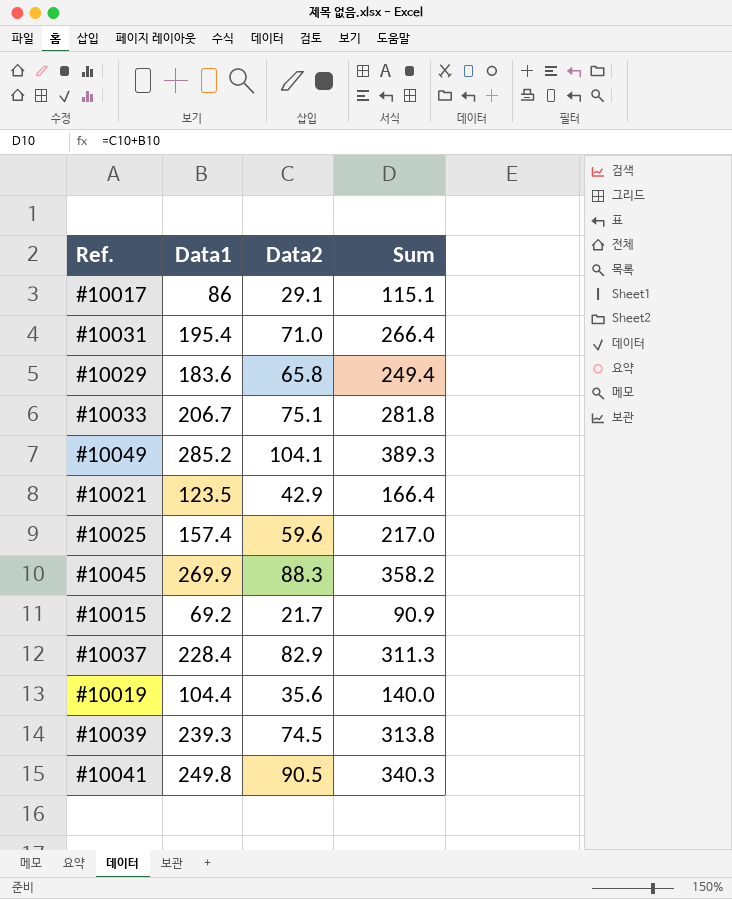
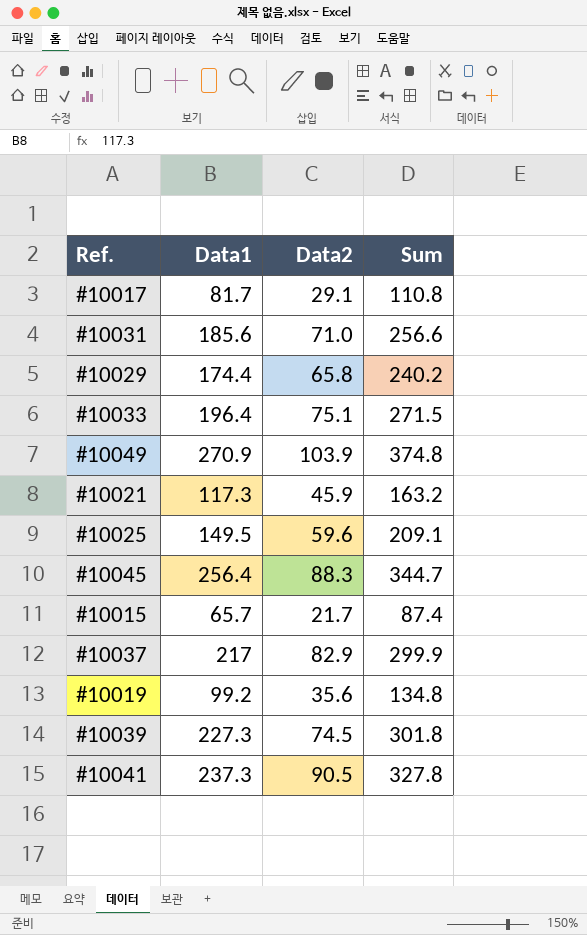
#10017 | Data1: 86 -> 81.7
#10017 | Sum: 115.1 -> 110.8
#10031 | Data1: 195.4 -> 185.6
#10031 | Sum: 266.4 -> 256.6
#10029 | Data1: 183.6 -> 174.4
#10029 | Sum: 249.4 -> 240.2
#10033 | Data1: 206.7 -> 196.4
#10033 | Sum: 281.8 -> 271.5
#10049 | Data1: 285.2 -> 270.9
#10049 | Data2: 104.1 -> 103.9
#10049 | Sum: 389.3 -> 374.8
#10021 | Data1: 123.5 -> 117.3
#10021 | Data2: 42.9 -> 45.9
#10021 | Sum: 166.4 -> 163.2
#10025 | Data1: 157.4 -> 149.5
#10025 | Sum: 217.0 -> 209.1
#10045 | Data1: 269.9 -> 256.4
#10045 | Sum: 358.2 -> 344.7
#10015 | Data1: 69.2 -> 65.7
#10015 | Sum: 90.9 -> 87.4
#10037 | Data1: 228.4 -> 217
#10037 | Sum: 311.3 -> 299.9
#10019 | Data1: 104.4 -> 99.2
#10019 | Sum: 140.0 -> 134.8
#10039 | Data1: 239.3 -> 227.3
#10039 | Sum: 313.8 -> 301.8
#10041 | Data1: 249.8 -> 237.3
#10041 | Sum: 340.3 -> 327.8

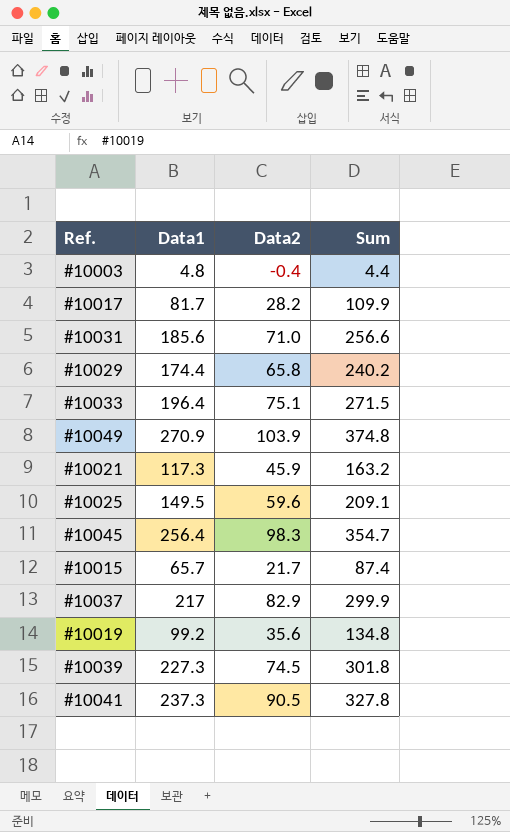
row #10003: none -> 4.8 | -0.4 | 4.4
#10017 | Data2: 29.1 -> 28.2
#10017 | Sum: 110.8 -> 109.9
#10045 | Data2: 88.3 -> 98.3
#10045 | Sum: 344.7 -> 354.7

